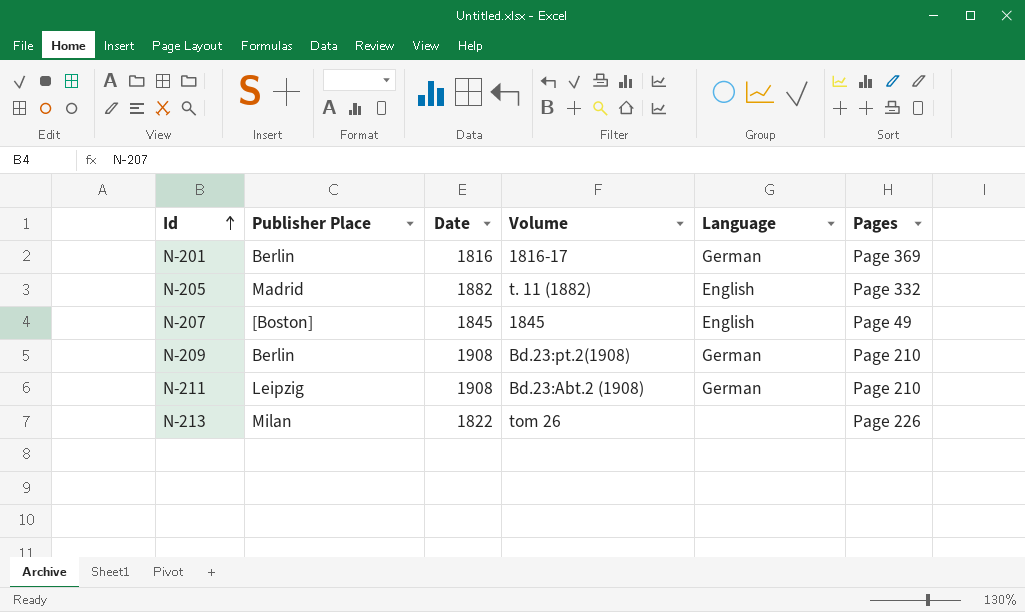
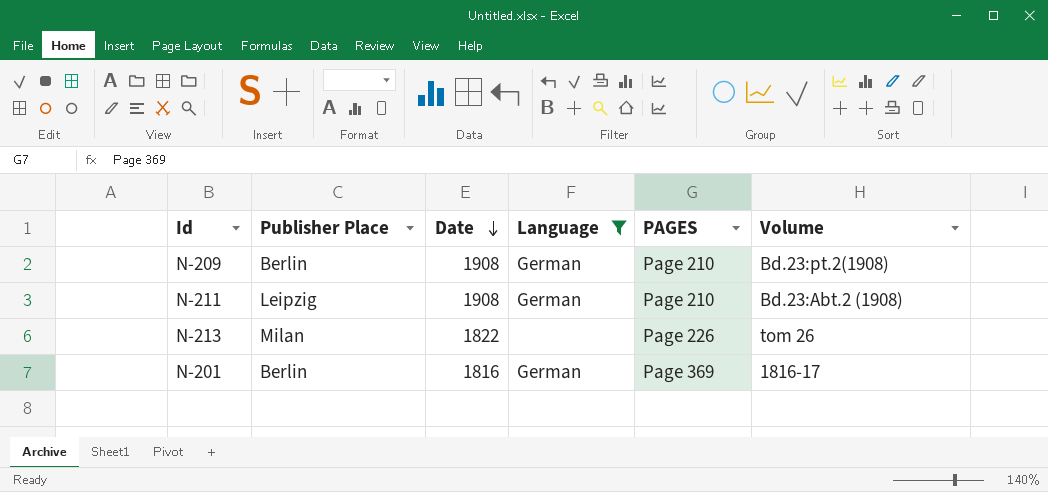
filter: none -> Language != English
row order: Id ascending -> Date descending
column name: Pages -> PAGES
column Volume | position: 4 -> 6

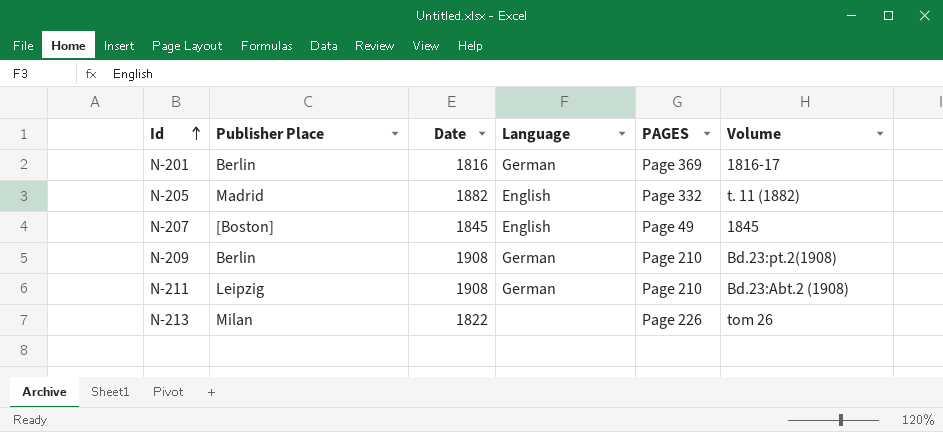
filter: Language != English -> none
row order: Date descending -> Id ascending

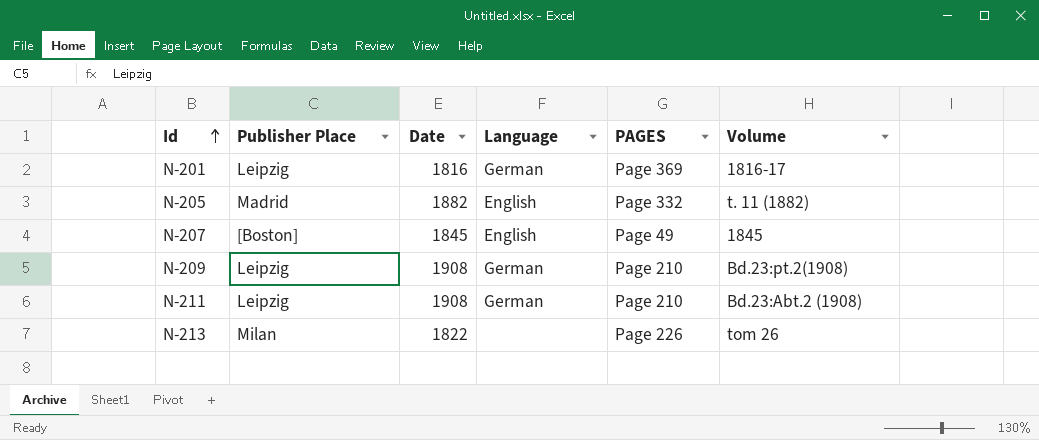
N-201 | Publisher Place: Berlin -> Leipzig
N-209 | Publisher Place: Berlin -> Leipzig

